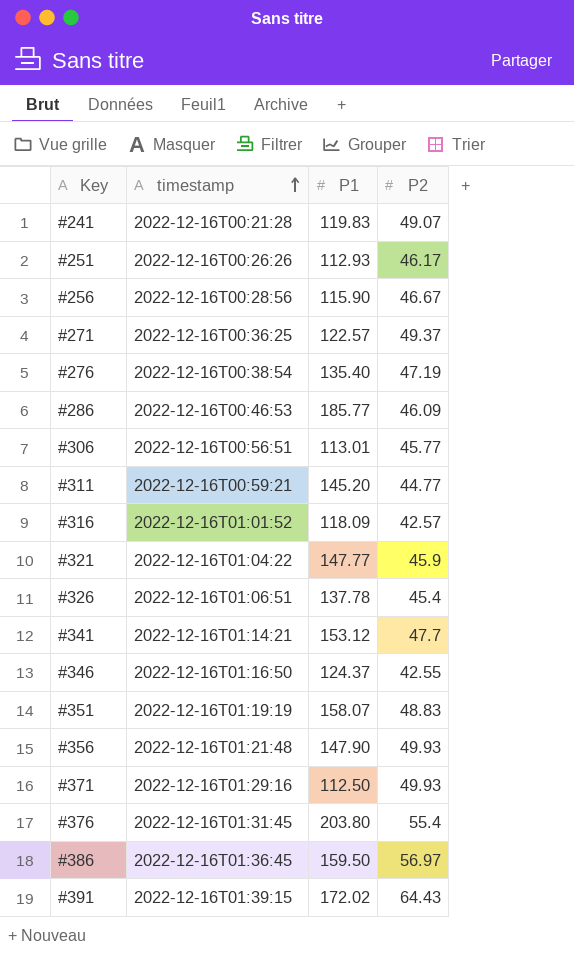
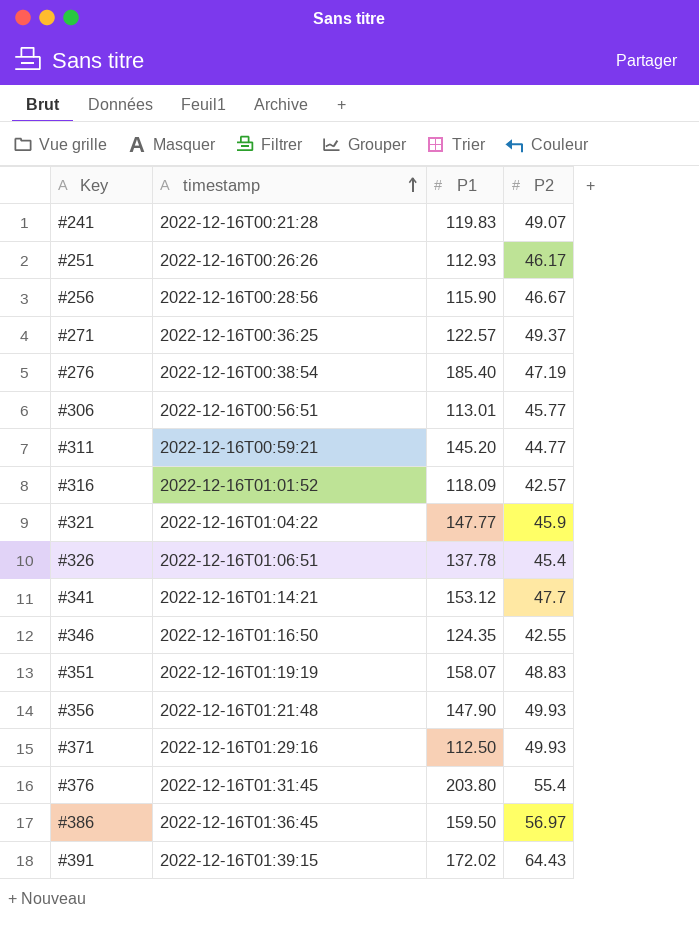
row #286: 2022-12-16T00:46:53 | 185.77 | 46.09 -> none
#276 | P1: 135.40 -> 185.40
#346 | P1: 124.37 -> 124.35

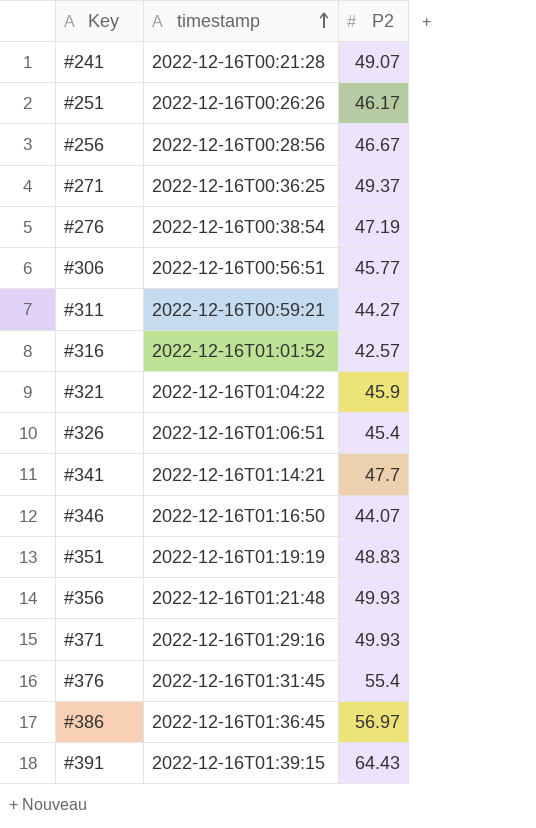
column P1 | position: 3 -> none
#311 | P2: 44.77 -> 44.27
#346 | P2: 42.55 -> 44.07

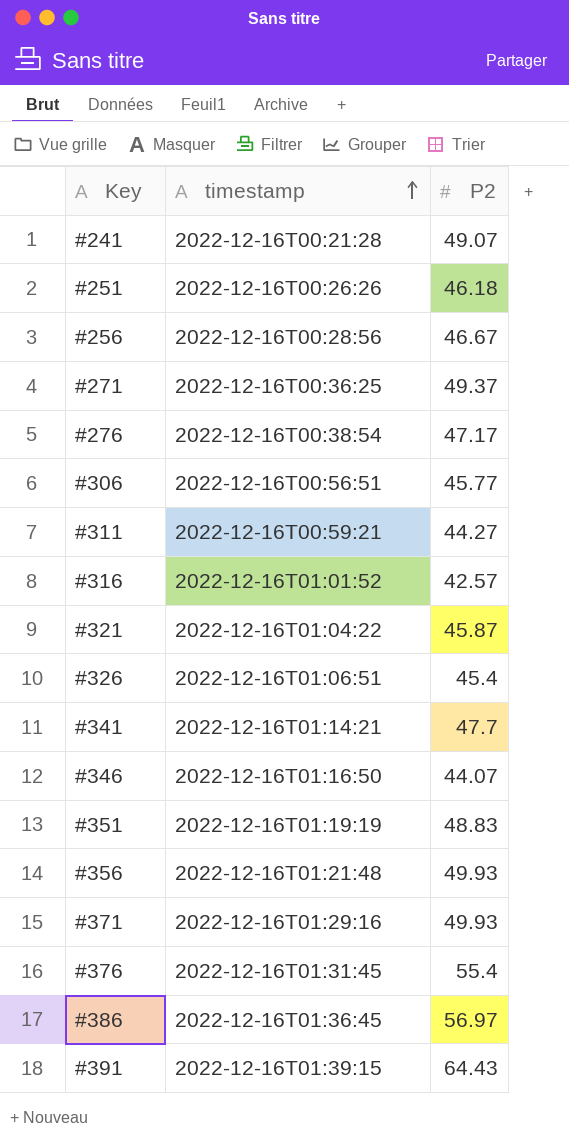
#251 | P2: 46.17 -> 46.18
#276 | P2: 47.19 -> 47.17
#321 | P2: 45.9 -> 45.87

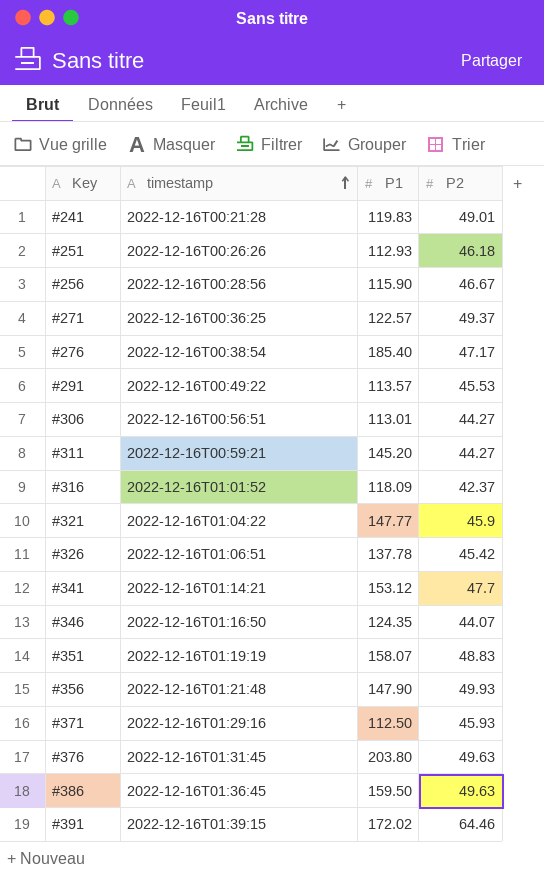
column P1 | position: none -> 3
#241 | P2: 49.07 -> 49.01
row #291: none -> 2022-12-16T00:49:22 | 113.57 | 45.53
#306 | P2: 45.77 -> 44.27
#316 | P2: 42.57 -> 42.37
#321 | P2: 45.87 -> 45.9
#326 | P2: 45.4 -> 45.42
#371 | P2: 49.93 -> 45.93
#376 | P2: 55.4 -> 49.63
#386 | P2: 56.97 -> 49.63
#391 | P2: 64.43 -> 64.46

